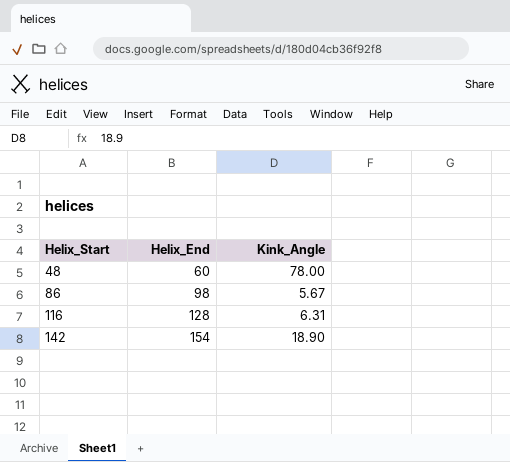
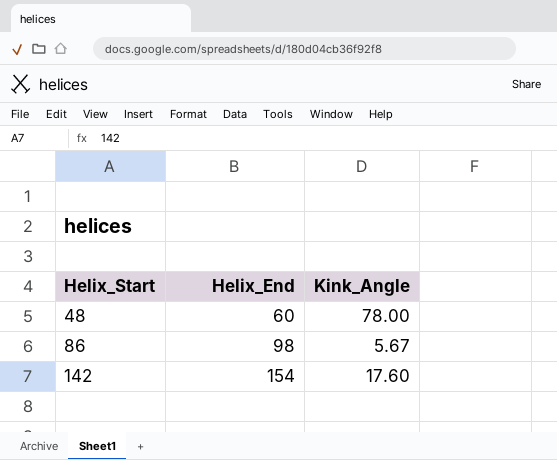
row 116: 128 | 6.31 -> none
142 | Kink_Angle: 18.90 -> 17.60

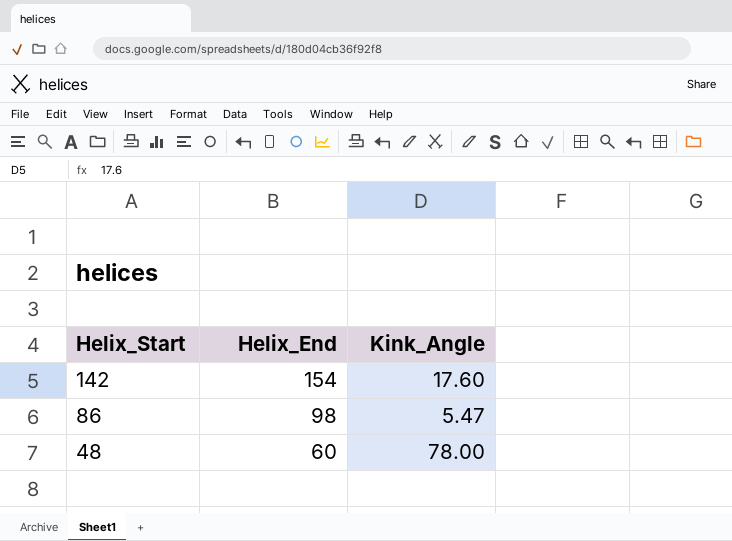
row order: Helix_Start ascending -> Helix_Start descending
86 | Kink_Angle: 5.67 -> 5.47

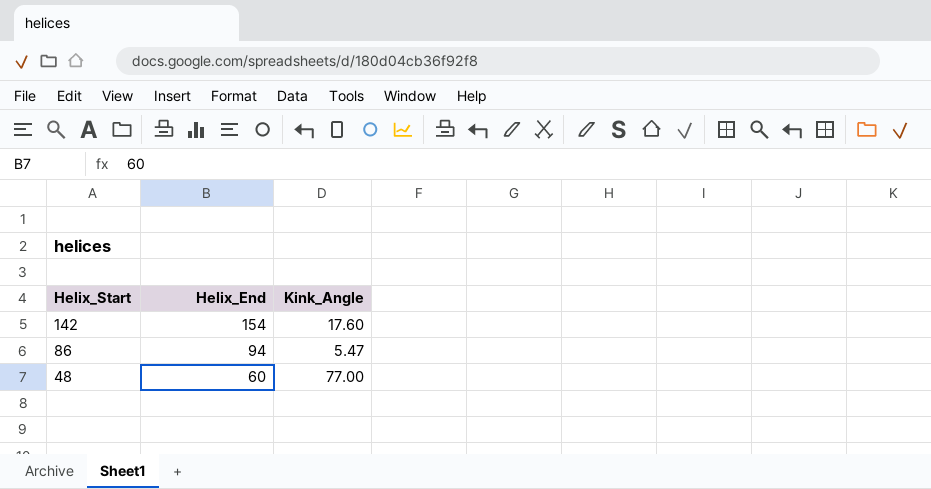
86 | Helix_End: 98 -> 94
48 | Kink_Angle: 78.00 -> 77.00

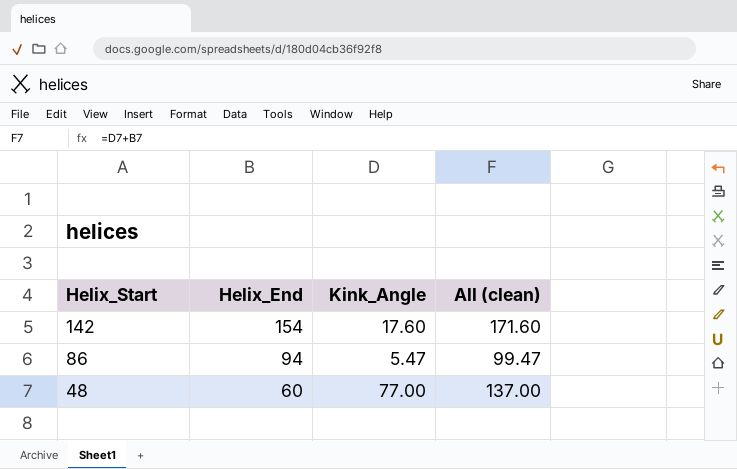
column All (clean) | formula: none -> [Helix_End] + [Kink_Angle]

